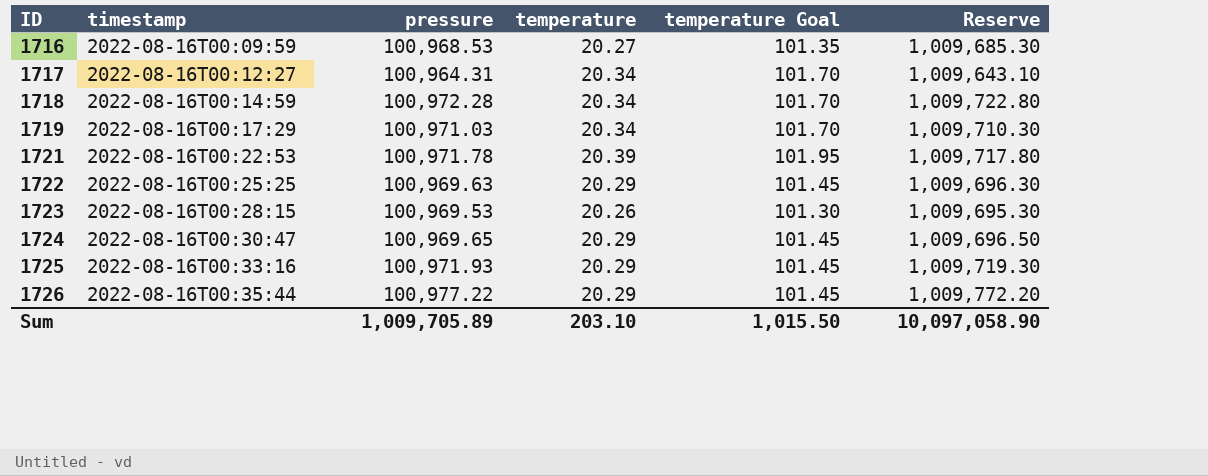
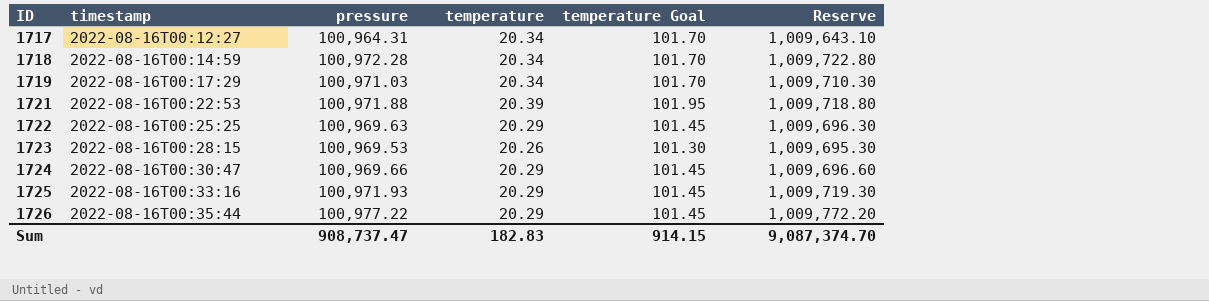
row 1716: 2022-08-16T00:09:59 | 100,968.53 | 20.27 | 101.35 | 1,009,685.30 -> none
1721 | pressure: 100,971.78 -> 100,971.88
1721 | Reserve: 1,009,717.80 -> 1,009,718.80
1724 | pressure: 100,969.65 -> 100,969.66
1724 | Reserve: 1,009,696.50 -> 1,009,696.60
Sum | pressure: 1,009,705.89 -> 908,737.47
Sum | temperature: 203.10 -> 182.83
Sum | temperature Goal: 1,015.50 -> 914.15
Sum | Reserve: 10,097,058.90 -> 9,087,374.70

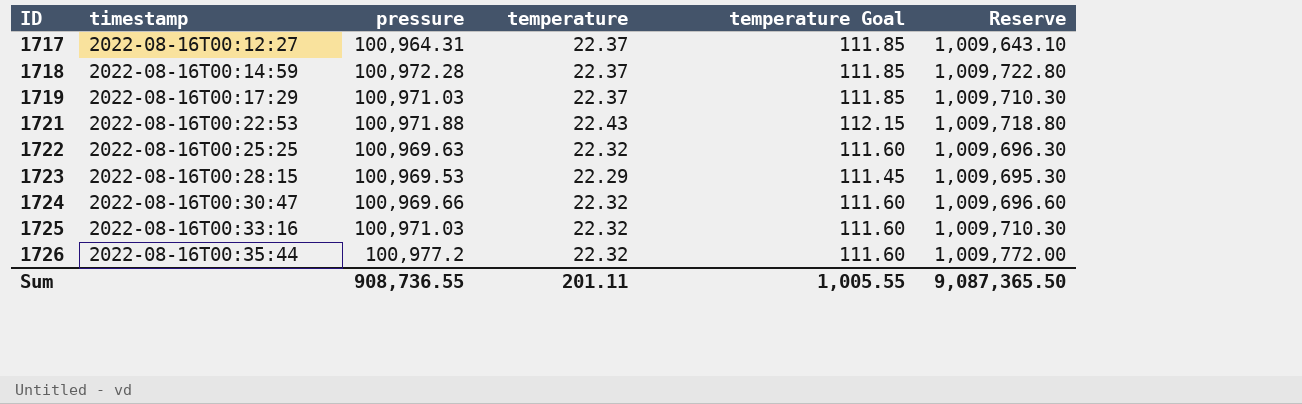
1717 | temperature: 20.34 -> 22.37
1717 | temperature Goal: 101.70 -> 111.85
1718 | temperature: 20.34 -> 22.37
1718 | temperature Goal: 101.70 -> 111.85
1719 | temperature: 20.34 -> 22.37
1719 | temperature Goal: 101.70 -> 111.85
1721 | temperature: 20.39 -> 22.43
1721 | temperature Goal: 101.95 -> 112.15
1722 | temperature: 20.29 -> 22.32
1722 | temperature Goal: 101.45 -> 111.60
1723 | temperature: 20.26 -> 22.29
1723 | temperature Goal: 101.30 -> 111.45
1724 | temperature: 20.29 -> 22.32
1724 | temperature Goal: 101.45 -> 111.60
1725 | pressure: 100,971.93 -> 100,971.03
1725 | temperature: 20.29 -> 22.32
1725 | temperature Goal: 101.45 -> 111.60
1725 | Reserve: 1,009,719.30 -> 1,009,710.30
1726 | pressure: 100,977.22 -> 100,977.2
1726 | temperature: 20.29 -> 22.32
1726 | temperature Goal: 101.45 -> 111.60
1726 | Reserve: 1,009,772.20 -> 1,009,772.00
Sum | pressure: 908,737.47 -> 908,736.55
Sum | temperature: 182.83 -> 201.11
Sum | temperature Goal: 914.15 -> 1,005.55
Sum | Reserve: 9,087,374.70 -> 9,087,365.50

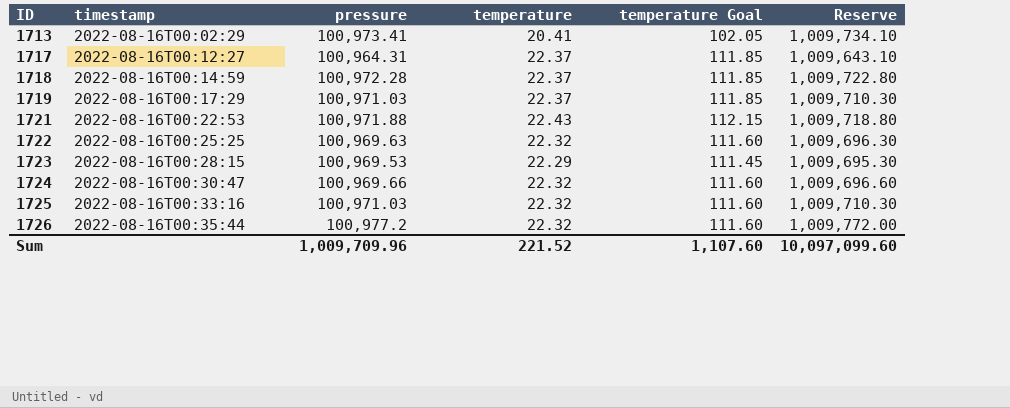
row 1713: none -> 2022-08-16T00:02:29 | 100,973.41 | 20.41 | 102.05 | 1,009,734.10
Sum | pressure: 908,736.55 -> 1,009,709.96
Sum | temperature: 201.11 -> 221.52
Sum | temperature Goal: 1,005.55 -> 1,107.60
Sum | Reserve: 9,087,365.50 -> 10,097,099.60

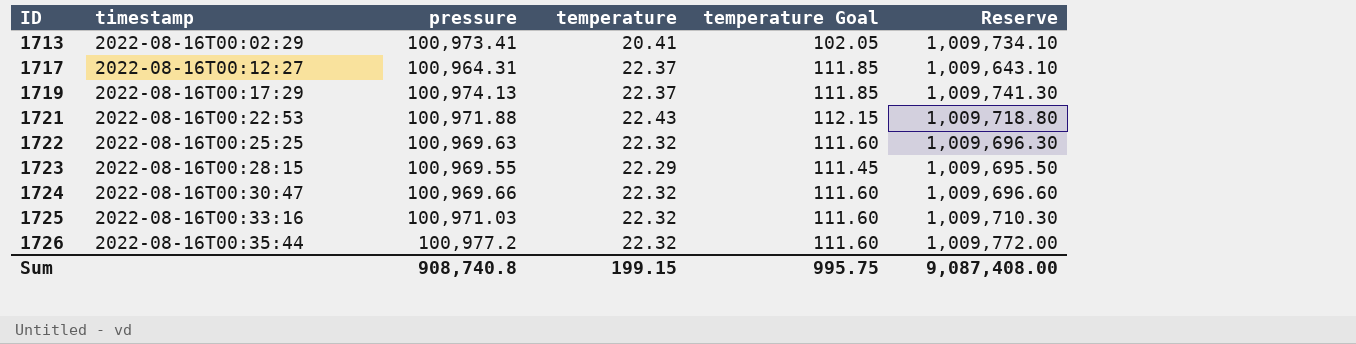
row 1718: 2022-08-16T00:14:59 | 100,972.28 | 22.37 | 111.85 | 1,009,722.80 -> none
1719 | pressure: 100,971.03 -> 100,974.13
1719 | Reserve: 1,009,710.30 -> 1,009,741.30
1723 | pressure: 100,969.53 -> 100,969.55
1723 | Reserve: 1,009,695.30 -> 1,009,695.50
Sum | pressure: 1,009,709.96 -> 908,740.8
Sum | temperature: 221.52 -> 199.15
Sum | temperature Goal: 1,107.60 -> 995.75
Sum | Reserve: 10,097,099.60 -> 9,087,408.00

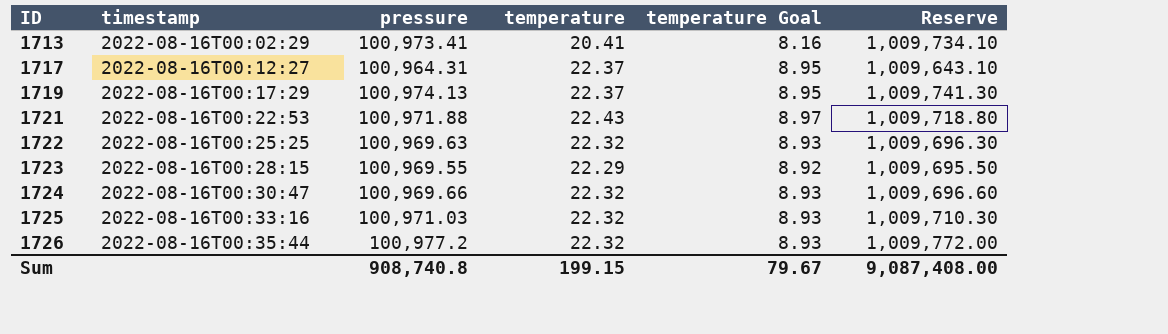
column temperature Goal | formula: [temperature] * 5 -> [temperature] * 0.4
Sum | temperature Goal: 995.75 -> 79.67

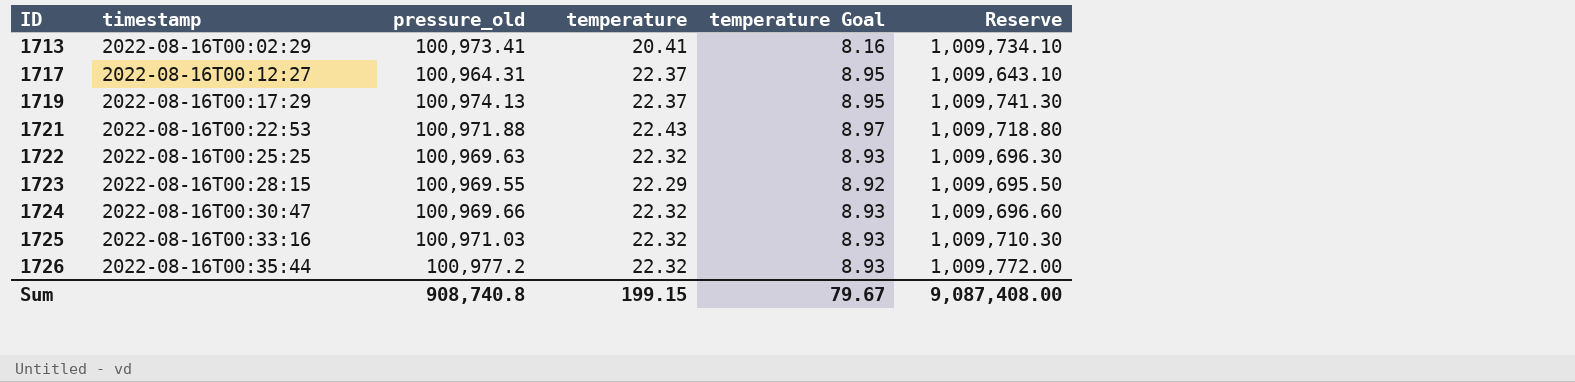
column name: pressure -> pressure_old

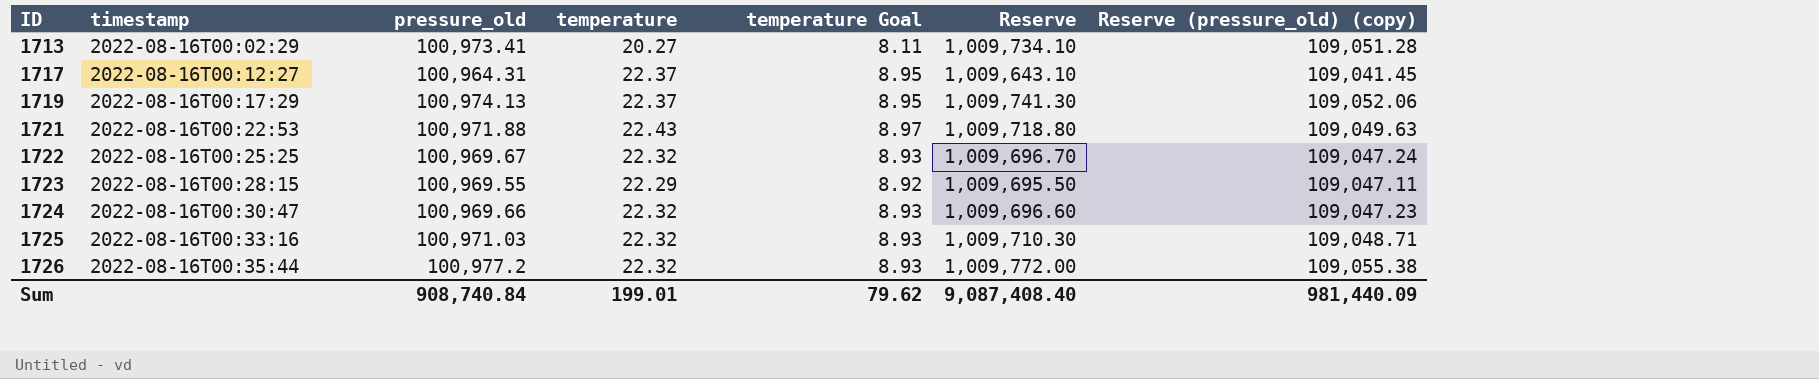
column Reserve (pressure_old) (copy) | formula: none -> [pressure_old] * 1.08
1713 | temperature: 20.41 -> 20.27
1713 | temperature Goal: 8.16 -> 8.11
1722 | pressure_old: 100,969.63 -> 100,969.67
1722 | Reserve: 1,009,696.30 -> 1,009,696.70
Sum | pressure_old: 908,740.8 -> 908,740.84
Sum | temperature: 199.15 -> 199.01
Sum | temperature Goal: 79.67 -> 79.62
Sum | Reserve: 9,087,408.00 -> 9,087,408.40

